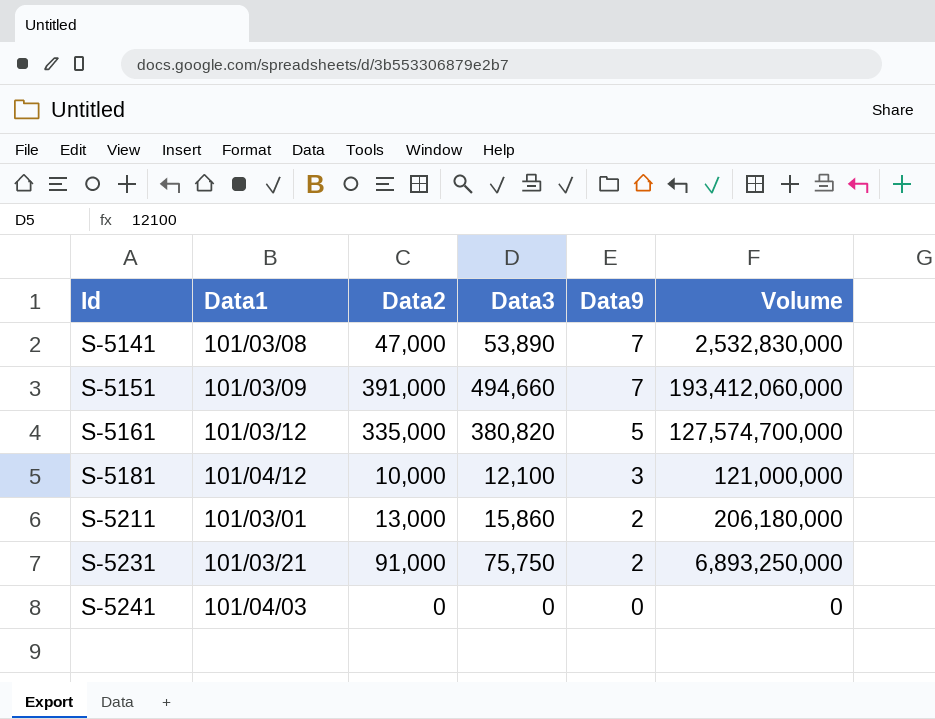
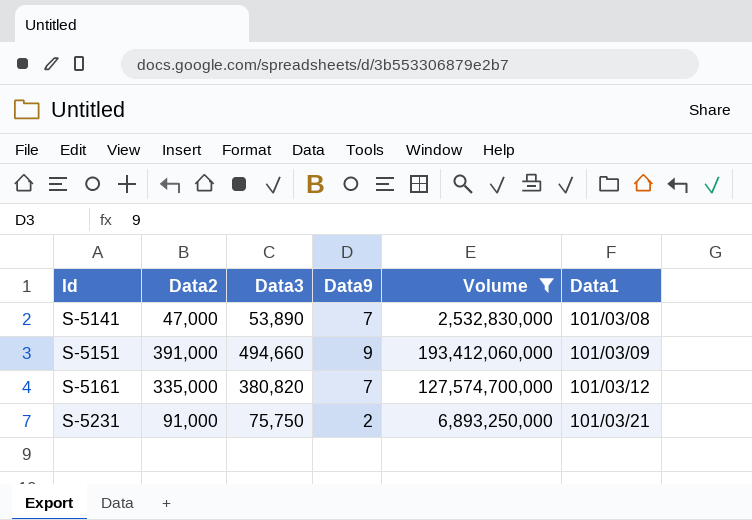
filter: none -> Volume >= 2,532,830,000
column Data1 | position: 2 -> 6
S-5151 | Data9: 7 -> 9
S-5161 | Data9: 5 -> 7

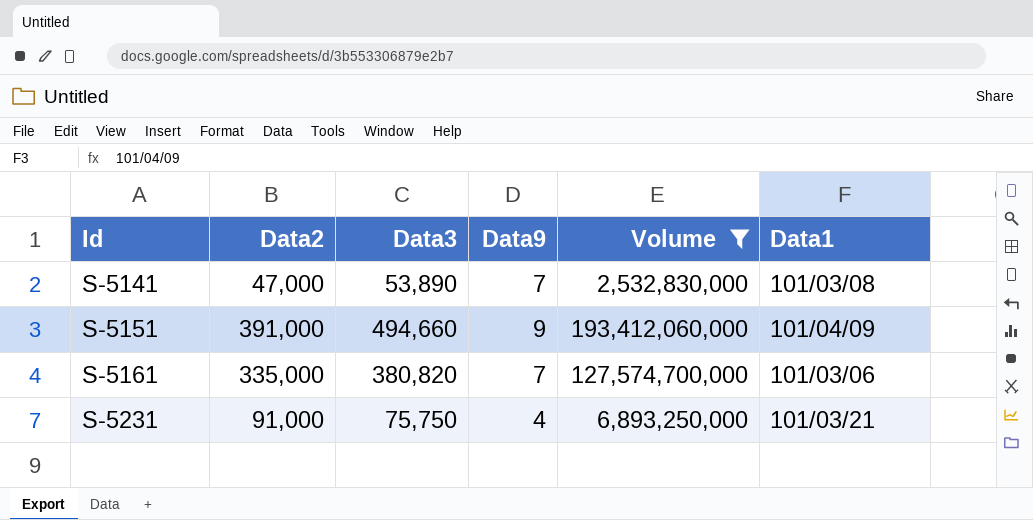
S-5151 | Data1: 101/03/09 -> 101/04/09
S-5161 | Data1: 101/03/12 -> 101/03/06
S-5231 | Data9: 2 -> 4

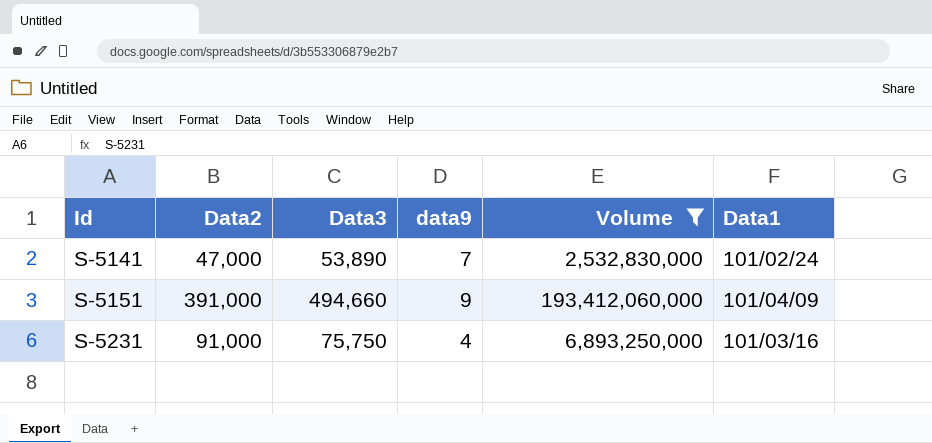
column name: Data9 -> data9
row S-5161: 335,000 | 380,820 | 7 | 127,574,700,000 | 101/03/06 -> none
S-5141 | Data1: 101/03/08 -> 101/02/24
S-5231 | Data1: 101/03/21 -> 101/03/16

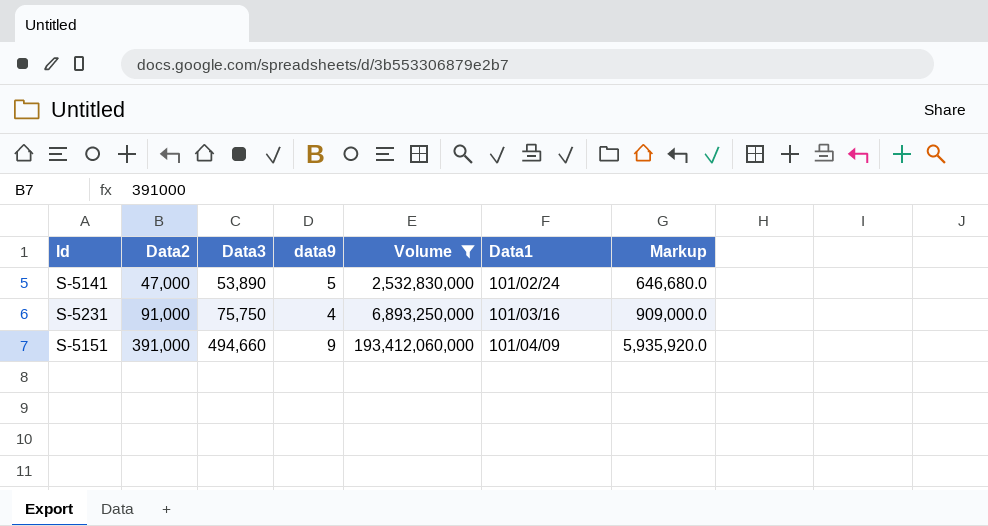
row order: Id ascending -> Data2 ascending
column Markup | formula: none -> [Data3] * 12
S-5141 | data9: 7 -> 5

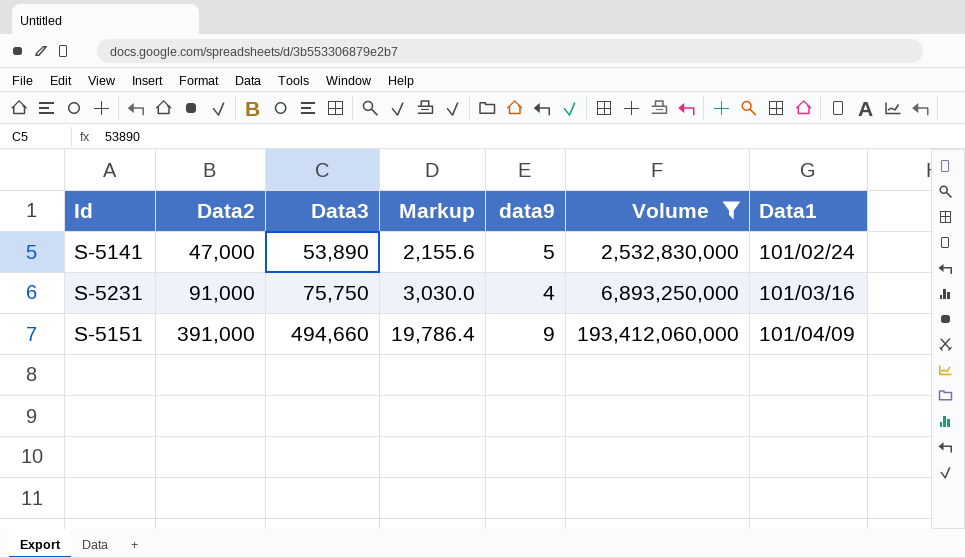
column Markup | formula: [Data3] * 12 -> [Data3] * 0.04
column Markup | position: 7 -> 4

